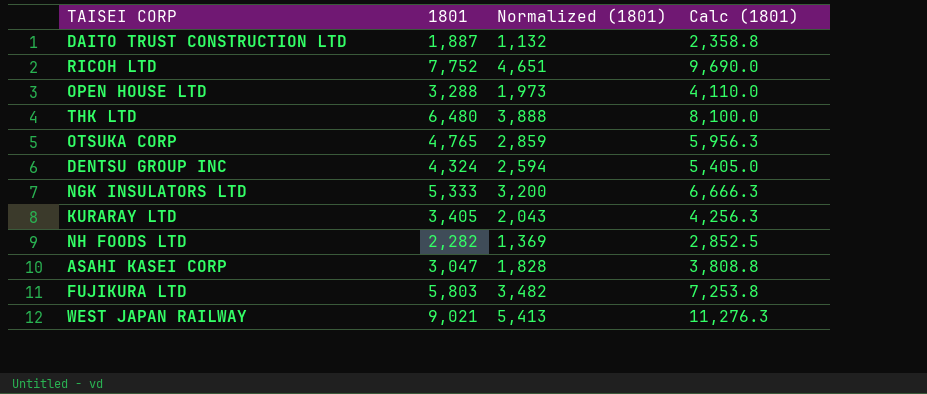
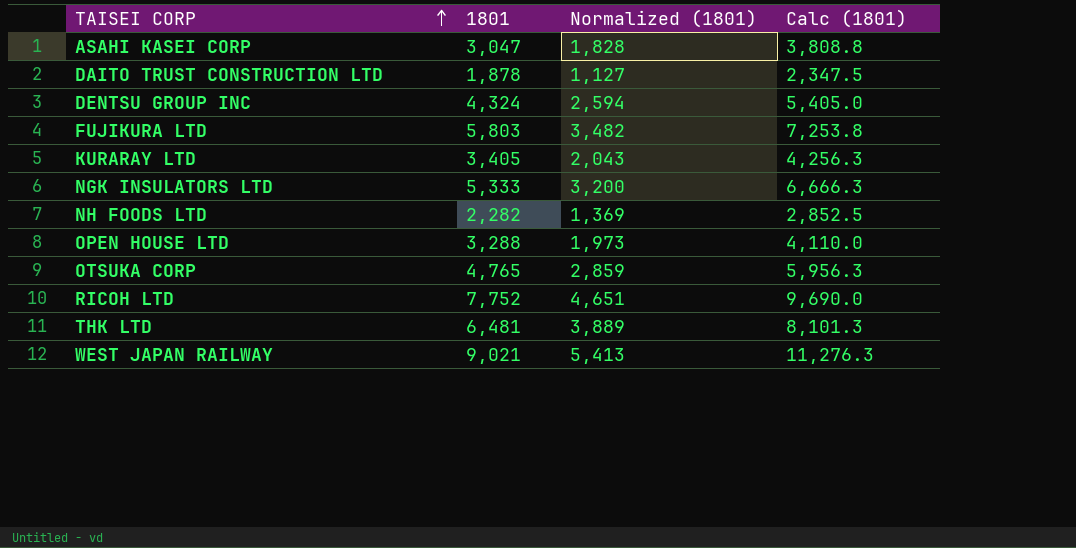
row order: none -> TAISEI CORP ascending
DAITO TRUST CONSTRUCTION LTD | 1801: 1,887 -> 1,878
DAITO TRUST CONSTRUCTION LTD | Normalized (1801): 1,132 -> 1,127
DAITO TRUST CONSTRUCTION LTD | Calc (1801): 2,358.8 -> 2,347.5
THK LTD | 1801: 6,480 -> 6,481
THK LTD | Normalized (1801): 3,888 -> 3,889
THK LTD | Calc (1801): 8,100.0 -> 8,101.3

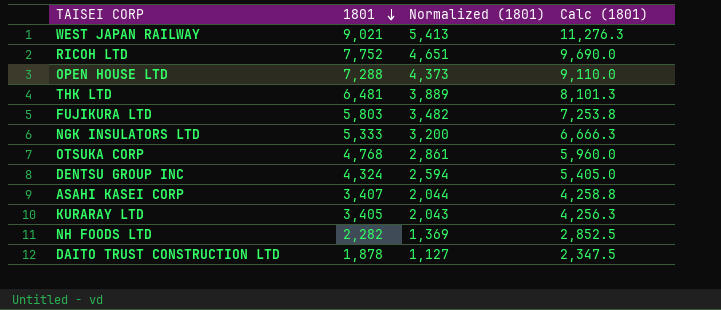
row order: TAISEI CORP ascending -> 1801 descending
OPEN HOUSE LTD | 1801: 3,288 -> 7,288
OPEN HOUSE LTD | Normalized (1801): 1,973 -> 4,373
OPEN HOUSE LTD | Calc (1801): 4,110.0 -> 9,110.0
OTSUKA CORP | 1801: 4,765 -> 4,768
OTSUKA CORP | Normalized (1801): 2,859 -> 2,861
OTSUKA CORP | Calc (1801): 5,956.3 -> 5,960.0
ASAHI KASEI CORP | 1801: 3,047 -> 3,407
ASAHI KASEI CORP | Normalized (1801): 1,828 -> 2,044
ASAHI KASEI CORP | Calc (1801): 3,808.8 -> 4,258.8

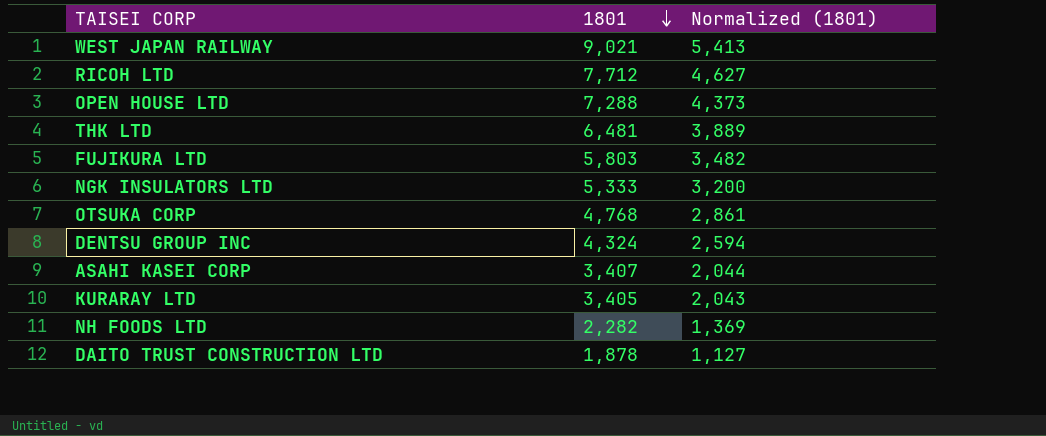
column Calc (1801) | formula: [1801] * 1.25 -> none
RICOH LTD | 1801: 7,752 -> 7,712
RICOH LTD | Normalized (1801): 4,651 -> 4,627

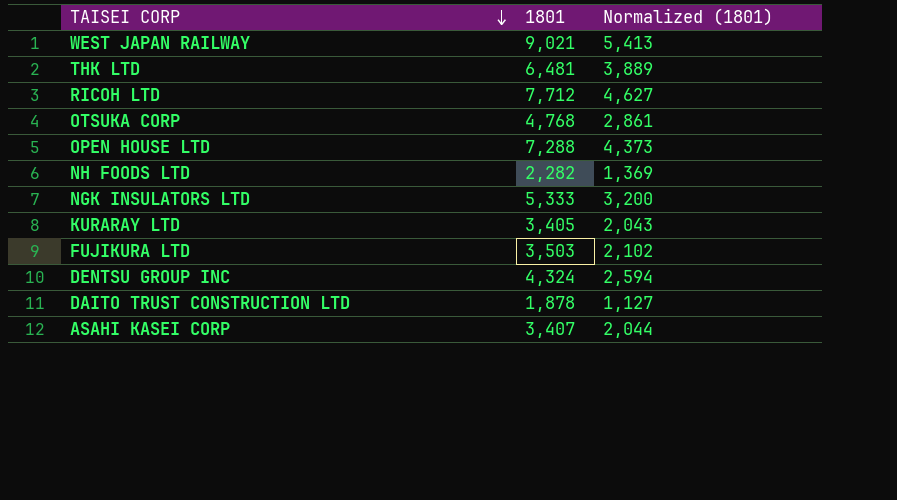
row order: 1801 descending -> TAISEI CORP descending
FUJIKURA LTD | 1801: 5,803 -> 3,503
FUJIKURA LTD | Normalized (1801): 3,482 -> 2,102

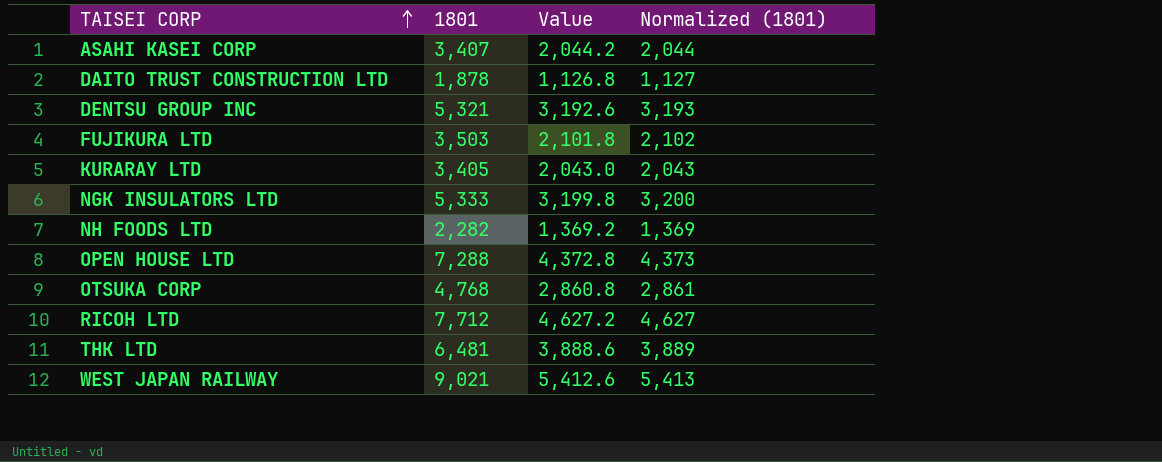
row order: TAISEI CORP descending -> TAISEI CORP ascending
column Value | formula: none -> [1801] * 0.6
DENTSU GROUP INC | 1801: 4,324 -> 5,321
DENTSU GROUP INC | Normalized (1801): 2,594 -> 3,193

